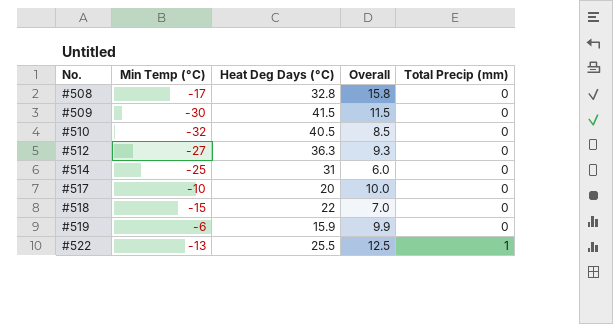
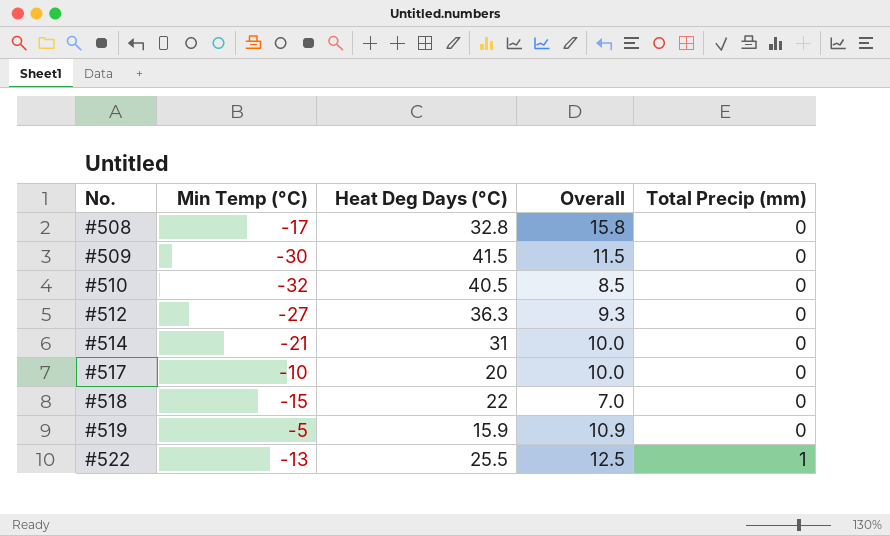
#514 | Min Temp (°C): -25 -> -21
#514 | Overall: 6.0 -> 10.0
#519 | Min Temp (°C): -6 -> -5
#519 | Overall: 9.9 -> 10.9

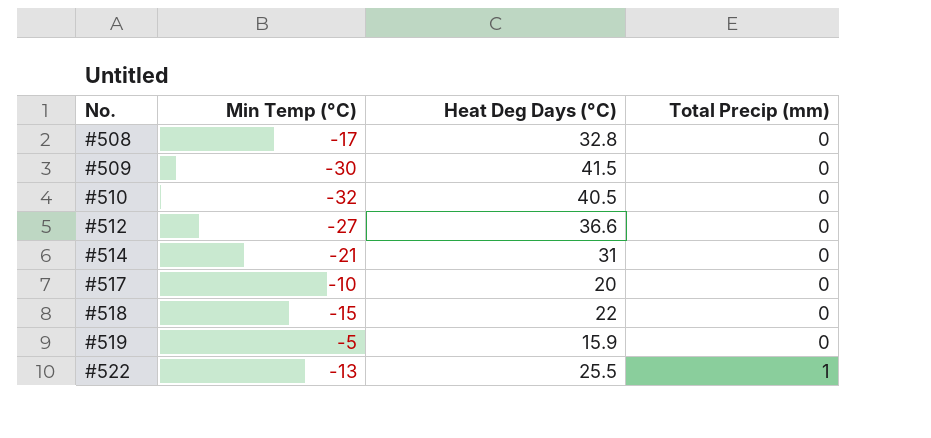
column Overall | formula: [Min Temp (°C)] + [Heat Deg Days (°C)] -> none
#512 | Heat Deg Days (°C): 36.3 -> 36.6

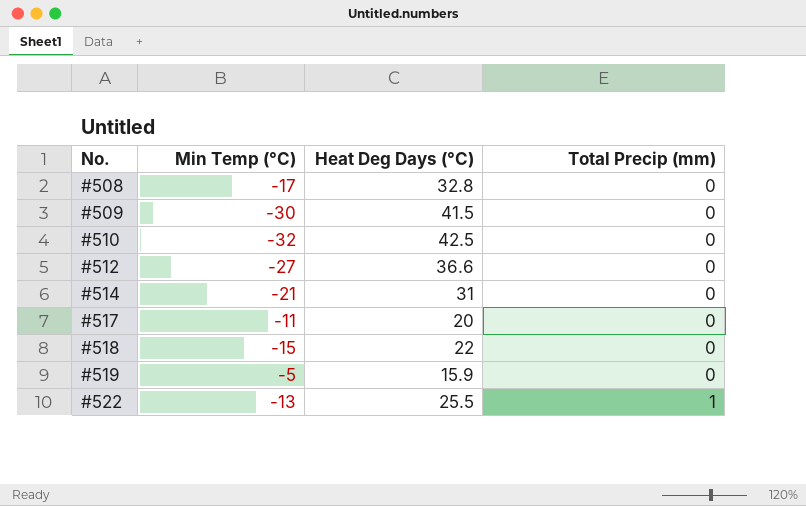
#510 | Heat Deg Days (°C): 40.5 -> 42.5
#517 | Min Temp (°C): -10 -> -11

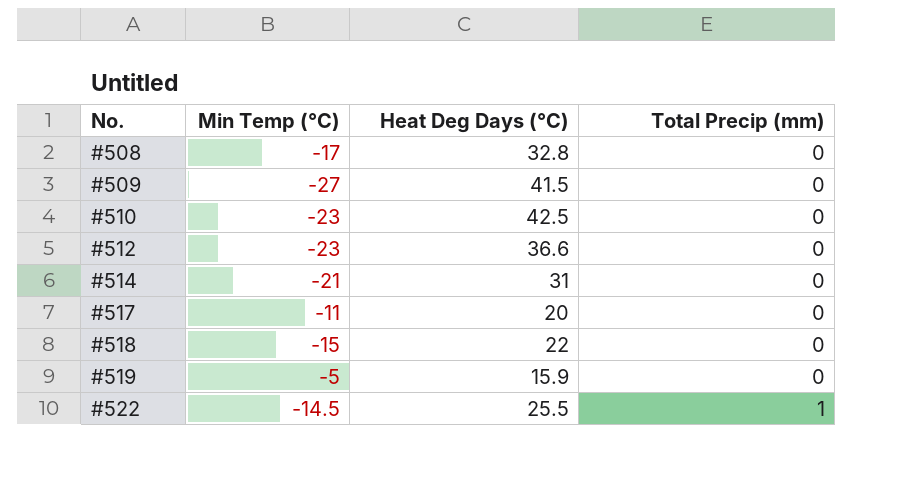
#509 | Min Temp (°C): -30 -> -27
#510 | Min Temp (°C): -32 -> -23
#512 | Min Temp (°C): -27 -> -23
#522 | Min Temp (°C): -13 -> -14.5

